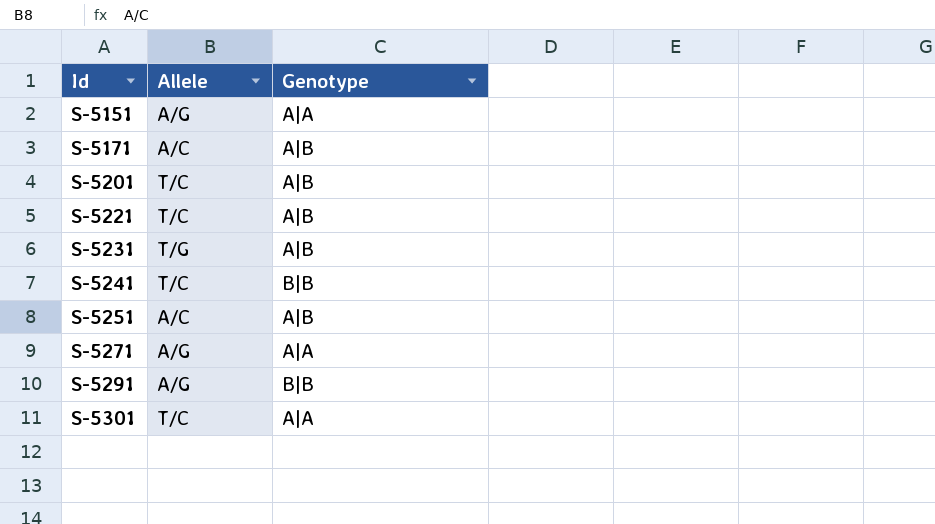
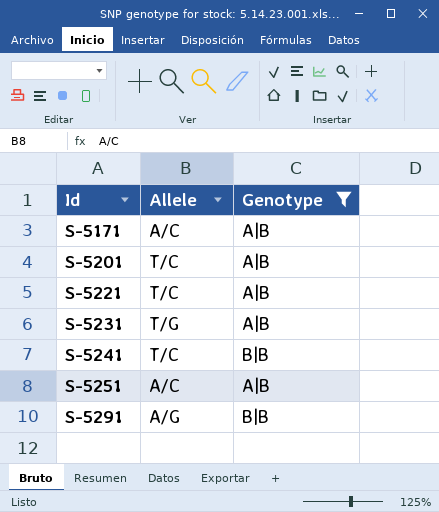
filter: none -> Genotype != A|A

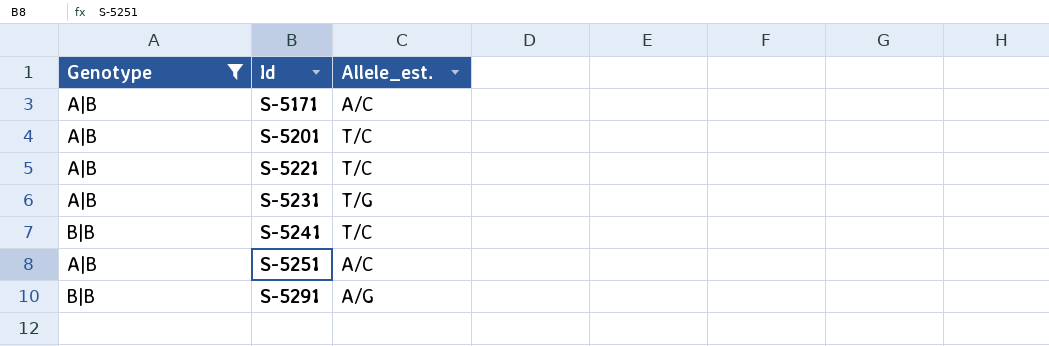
column Genotype | position: 3 -> 1
column name: Allele -> Allele_est.

